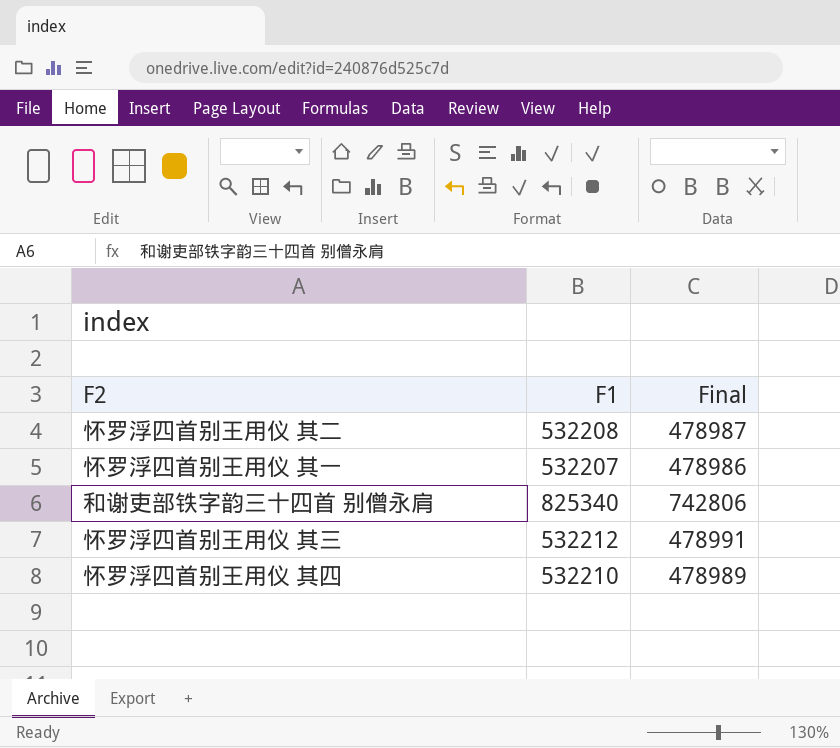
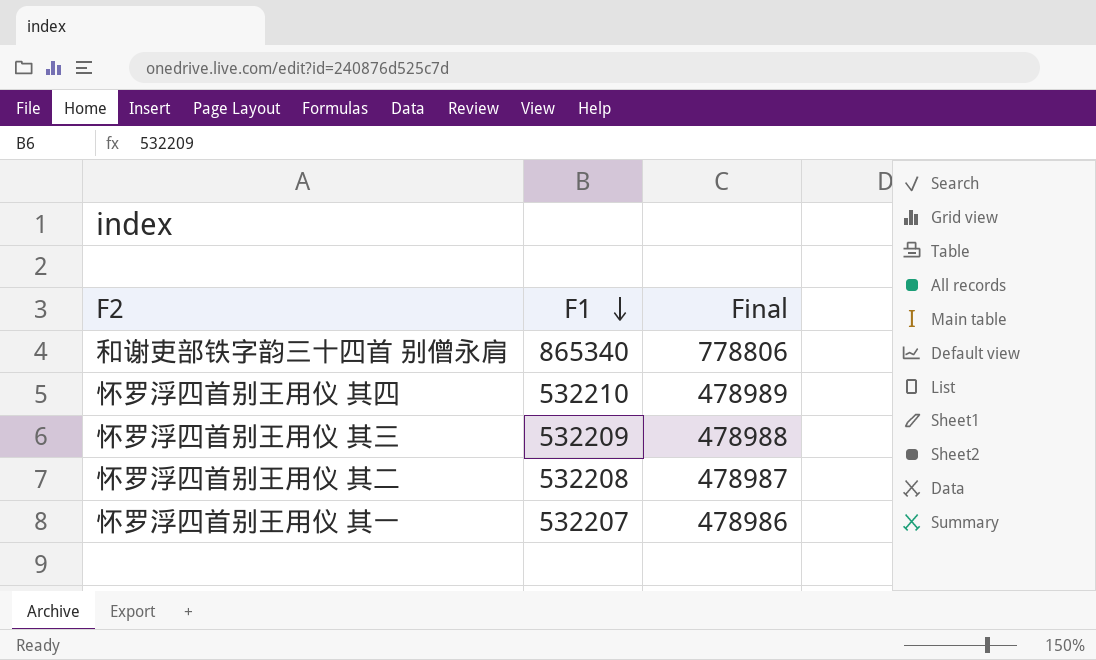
row order: none -> F1 descending
和谢吏部铁字韵三十四首 别僧永肩 | F1: 825340 -> 865340
和谢吏部铁字韵三十四首 别僧永肩 | Final: 742806 -> 778806
怀罗浮四首别王用仪 其三 | F1: 532212 -> 532209
怀罗浮四首别王用仪 其三 | Final: 478991 -> 478988

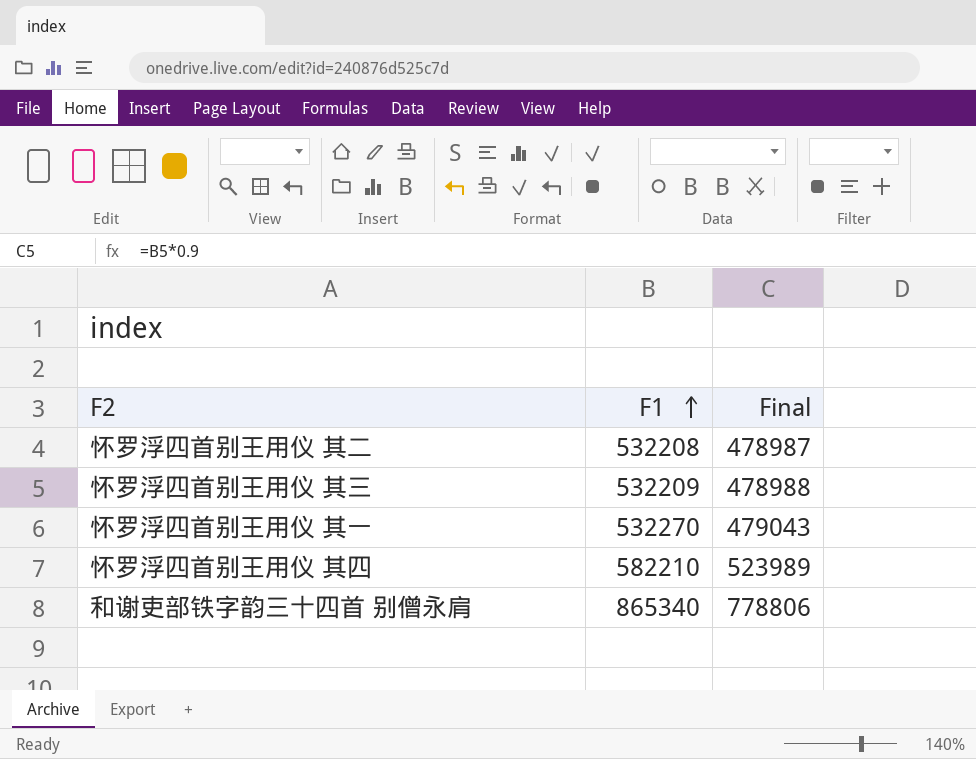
row order: F1 descending -> F1 ascending
怀罗浮四首别王用仪 其一 | F1: 532207 -> 532270
怀罗浮四首别王用仪 其一 | Final: 478986 -> 479043
怀罗浮四首别王用仪 其四 | F1: 532210 -> 582210
怀罗浮四首别王用仪 其四 | Final: 478989 -> 523989

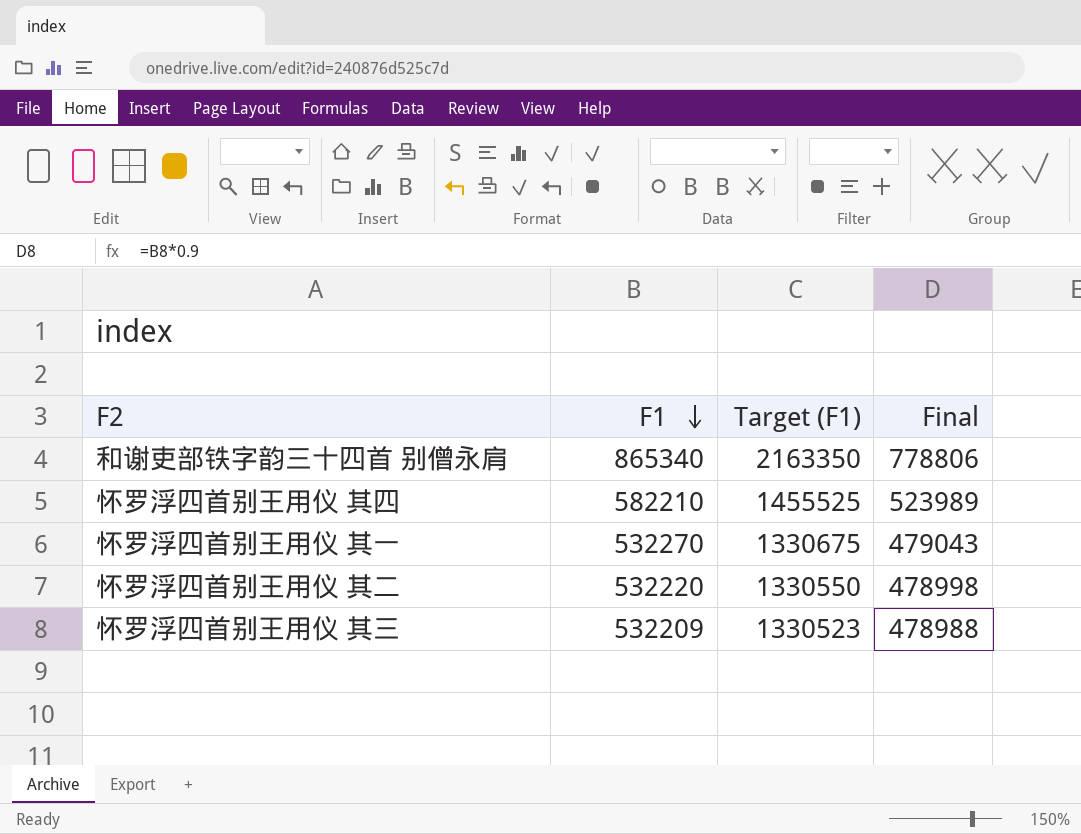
row order: F1 ascending -> F1 descending
column Target (F1) | formula: none -> [F1] * 2.5
怀罗浮四首别王用仪 其二 | F1: 532208 -> 532220
怀罗浮四首别王用仪 其二 | Final: 478987 -> 478998

